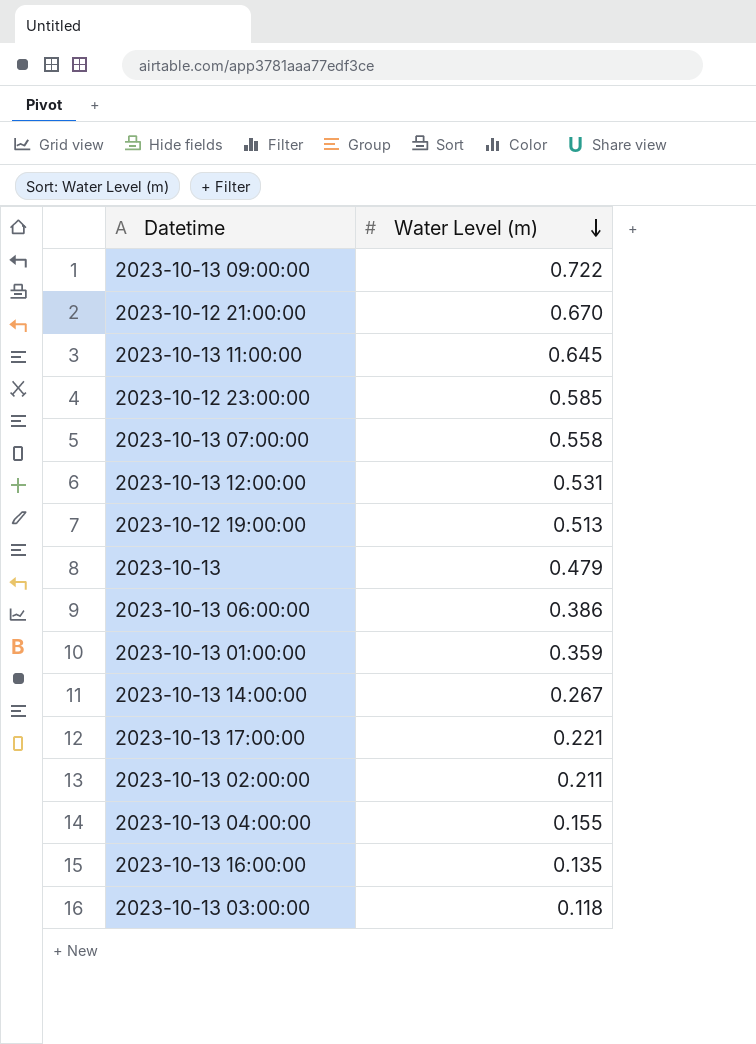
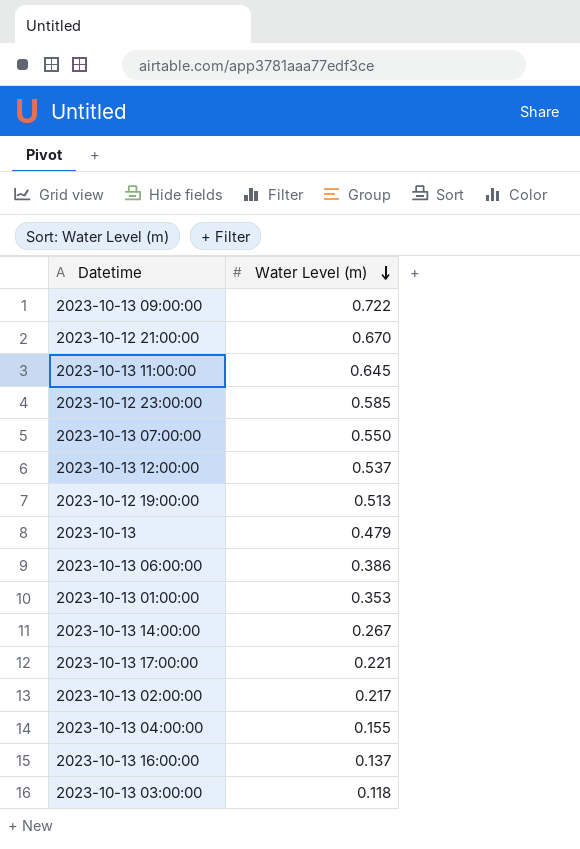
2023-10-13 07:00:00 | Water Level (m): 0.558 -> 0.550
2023-10-13 12:00:00 | Water Level (m): 0.531 -> 0.537
2023-10-13 01:00:00 | Water Level (m): 0.359 -> 0.353
2023-10-13 02:00:00 | Water Level (m): 0.211 -> 0.217
2023-10-13 16:00:00 | Water Level (m): 0.135 -> 0.137

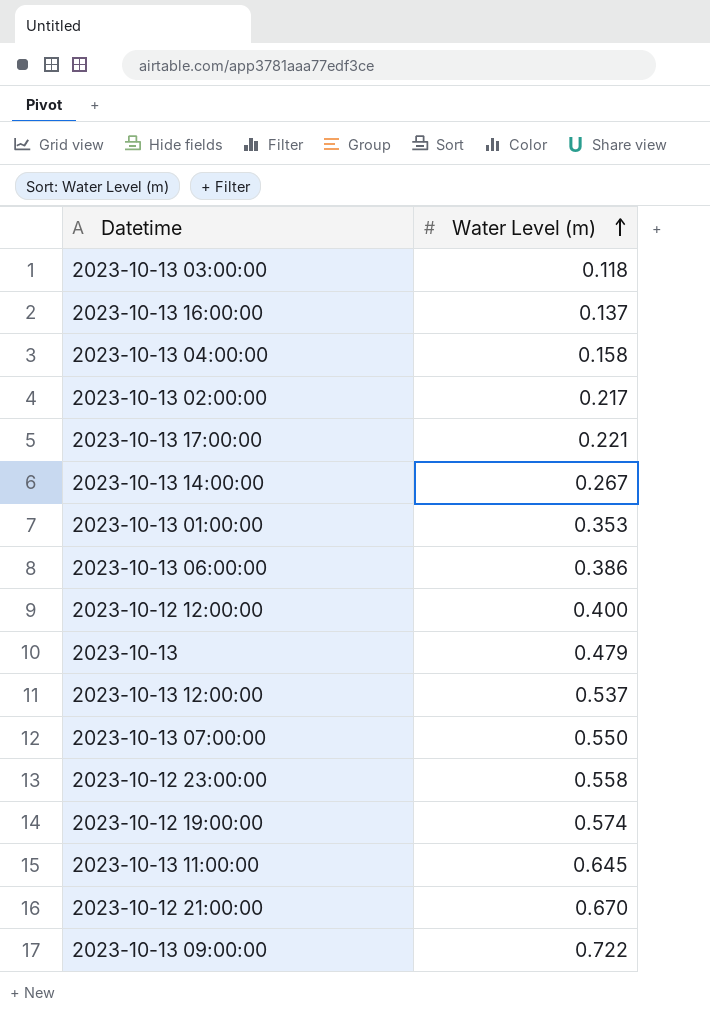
row order: Water Level (m) descending -> Water Level (m) ascending
2023-10-13 04:00:00 | Water Level (m): 0.155 -> 0.158
row 2023-10-12 12:00:00: none -> 0.400
2023-10-12 23:00:00 | Water Level (m): 0.585 -> 0.558
2023-10-12 19:00:00 | Water Level (m): 0.513 -> 0.574

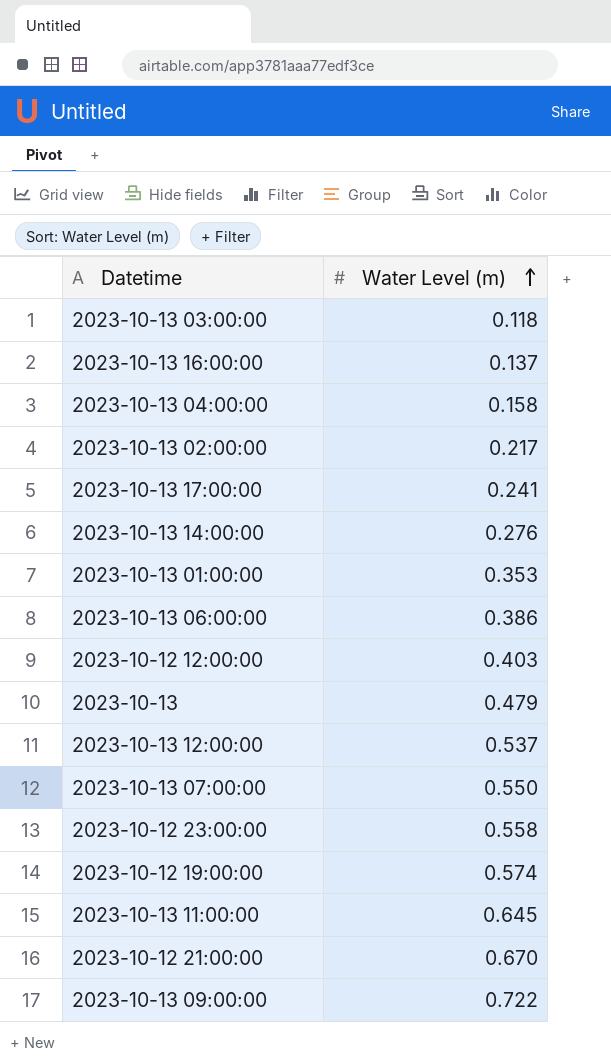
2023-10-13 17:00:00 | Water Level (m): 0.221 -> 0.241
2023-10-13 14:00:00 | Water Level (m): 0.267 -> 0.276
2023-10-12 12:00:00 | Water Level (m): 0.400 -> 0.403

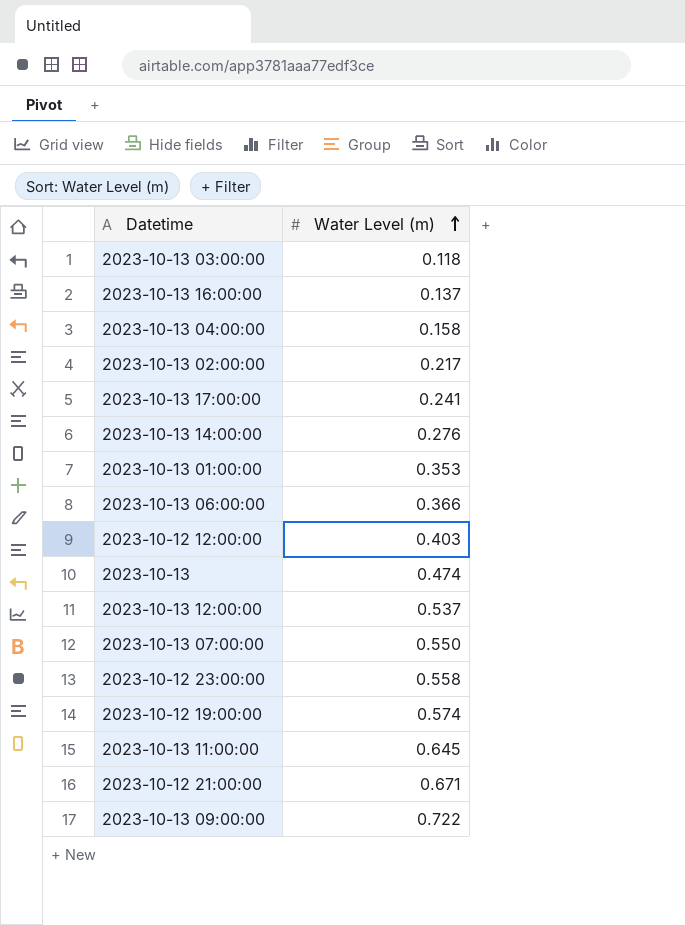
2023-10-13 06:00:00 | Water Level (m): 0.386 -> 0.366
2023-10-13 | Water Level (m): 0.479 -> 0.474
2023-10-12 21:00:00 | Water Level (m): 0.670 -> 0.671

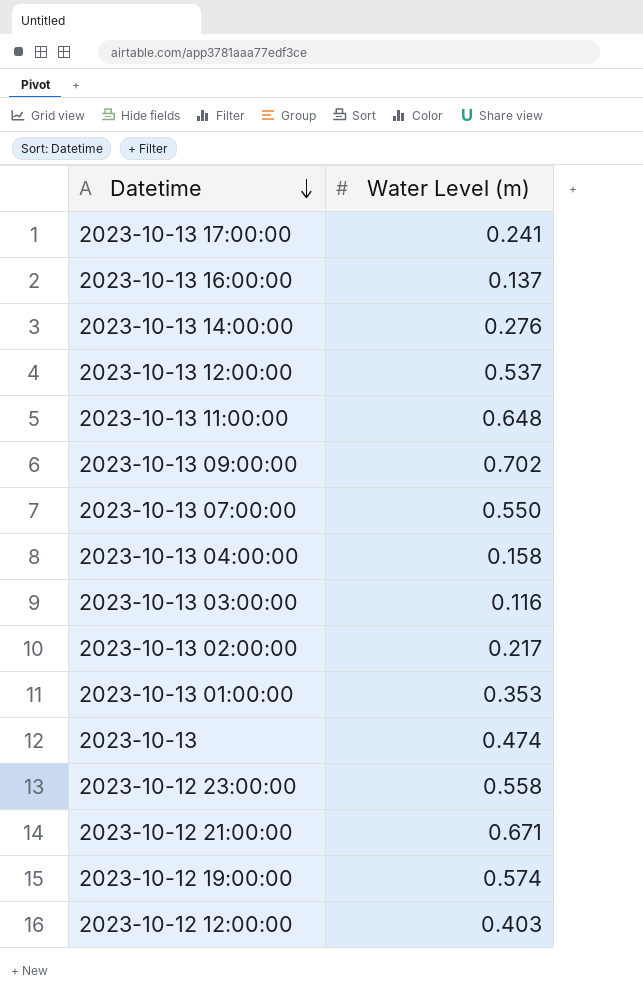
row order: Water Level (m) ascending -> Datetime descending
row 2023-10-13 06:00:00: 0.366 -> none
2023-10-13 11:00:00 | Water Level (m): 0.645 -> 0.648
2023-10-13 09:00:00 | Water Level (m): 0.722 -> 0.702
2023-10-13 03:00:00 | Water Level (m): 0.118 -> 0.116

